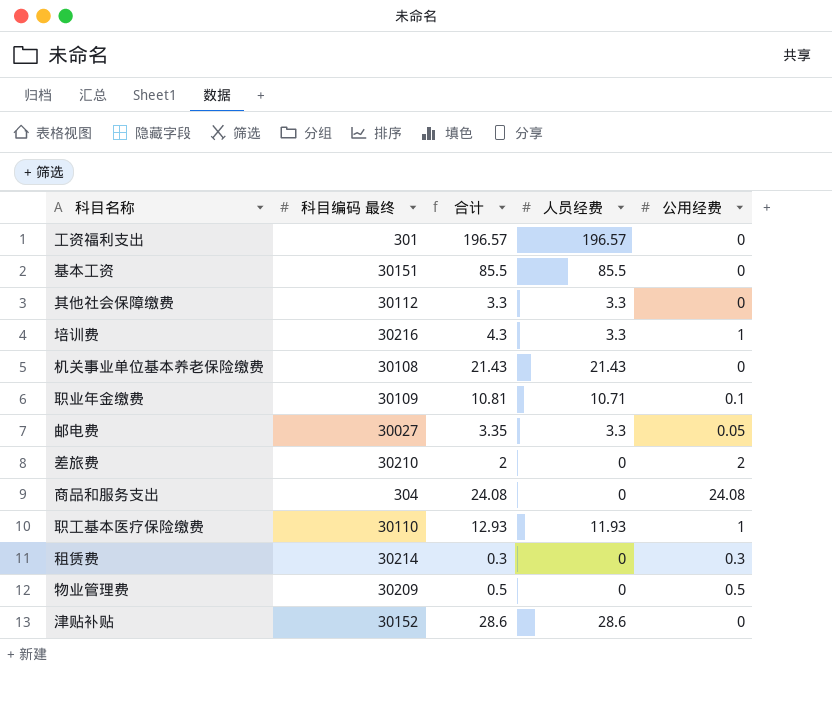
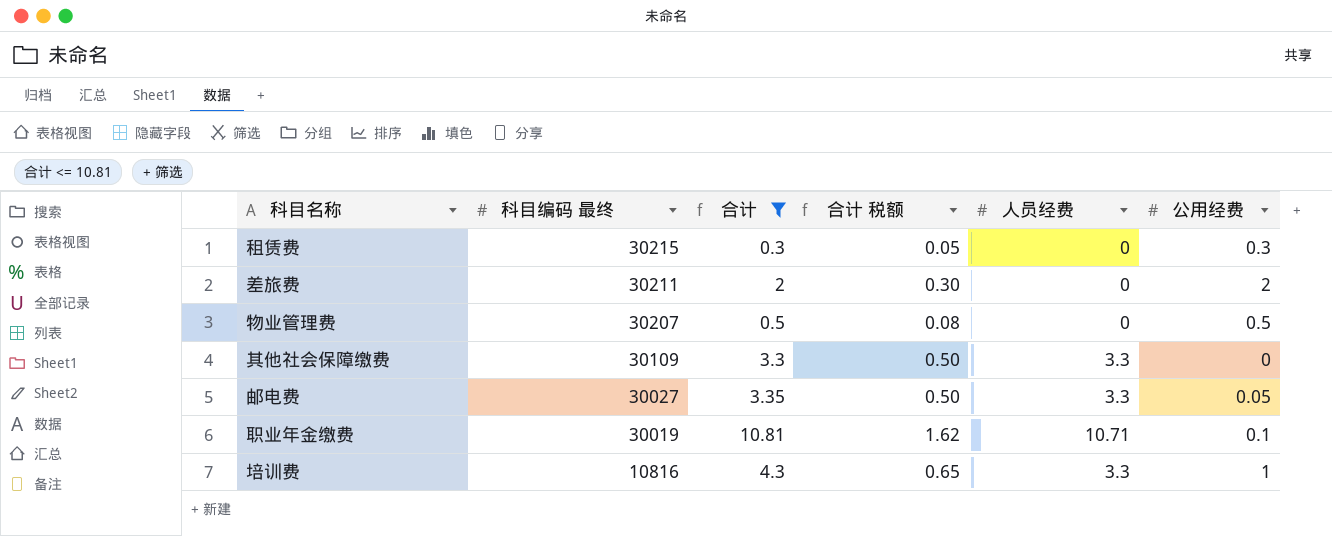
filter: none -> 合计 <= 10.81
row order: none -> 科目编码 最终 descending
column 合计 税额 | formula: none -> [合计] * 0.15
租赁费 | 科目编码 最终: 30214 -> 30215
差旅费 | 科目编码 最终: 30210 -> 30211
物业管理费 | 科目编码 最终: 30209 -> 30207
其他社会保障缴费 | 科目编码 最终: 30112 -> 30109
职业年金缴费 | 科目编码 最终: 30109 -> 30019
培训费 | 科目编码 最终: 30216 -> 10816

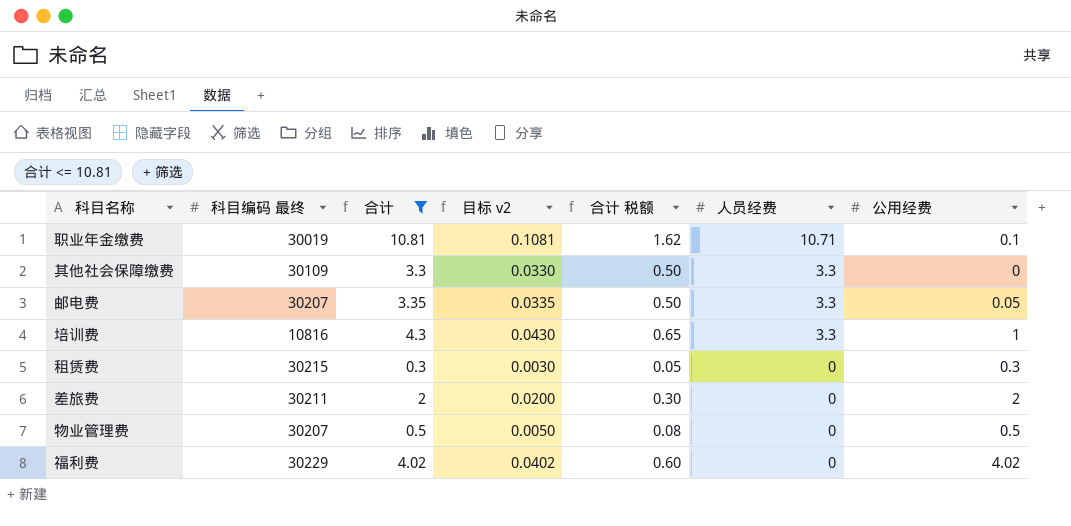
row order: 科目编码 最终 descending -> 人员经费 descending
column 目标 v2 | formula: none -> [合计] * 0.01
邮电费 | 科目编码 最终: 30027 -> 30207
row 福利费: none -> 30229 | 4.02 | 0.0402 | 0.60 | 0 | 4.02

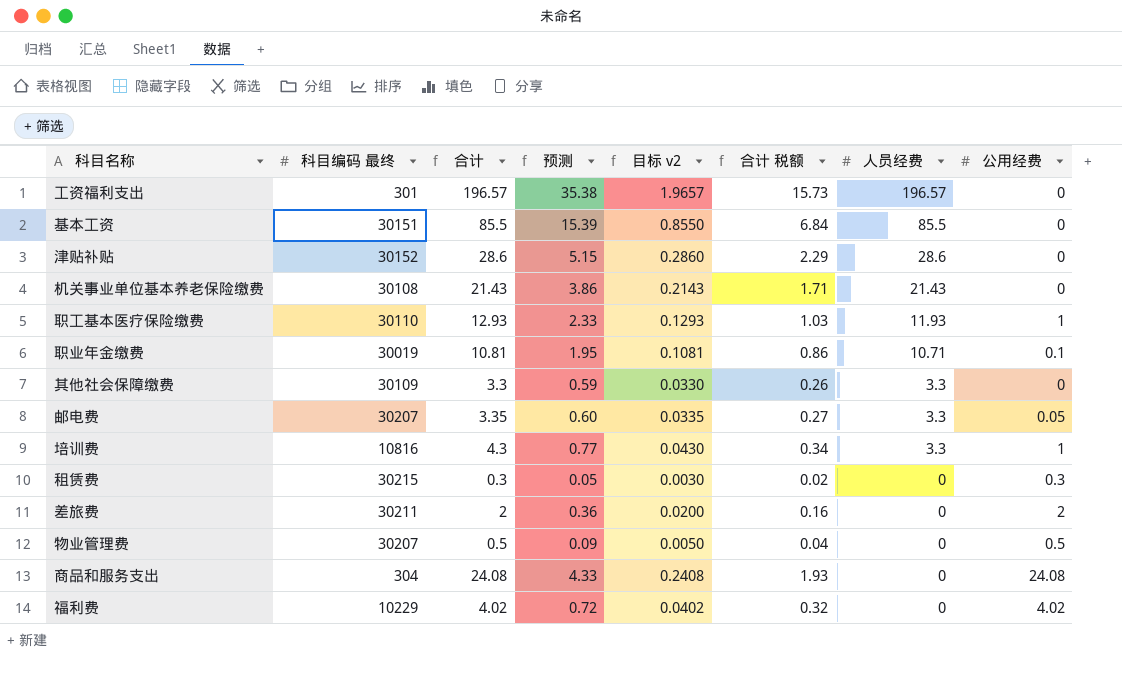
filter: 合计 <= 10.81 -> none
column 预测 | formula: none -> [合计] * 0.18
column 合计 税额 | formula: [合计] * 0.15 -> [合计] * 0.08
福利费 | 科目编码 最终: 30229 -> 10229

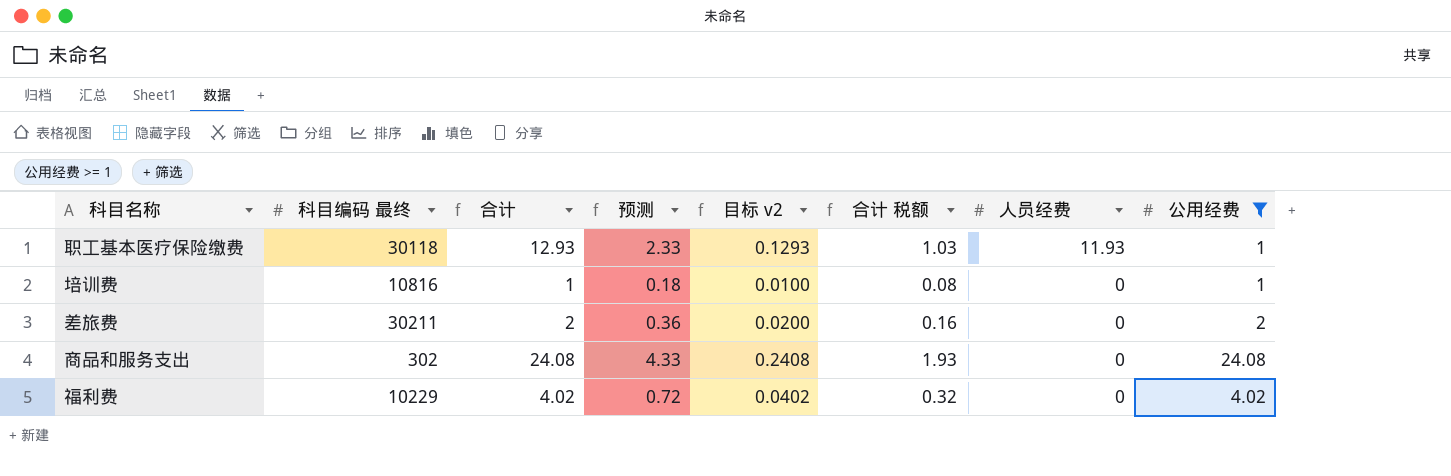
filter: none -> 公用经费 >= 1
职工基本医疗保险缴费 | 科目编码 最终: 30110 -> 30118
培训费 | 合计: 4.3 -> 1
培训费 | 预测: 0.77 -> 0.18
培训费 | 目标 v2: 0.0430 -> 0.0100
培训费 | 合计 税额: 0.34 -> 0.08
培训费 | 人员经费: 3.3 -> 0
商品和服务支出 | 科目编码 最终: 304 -> 302

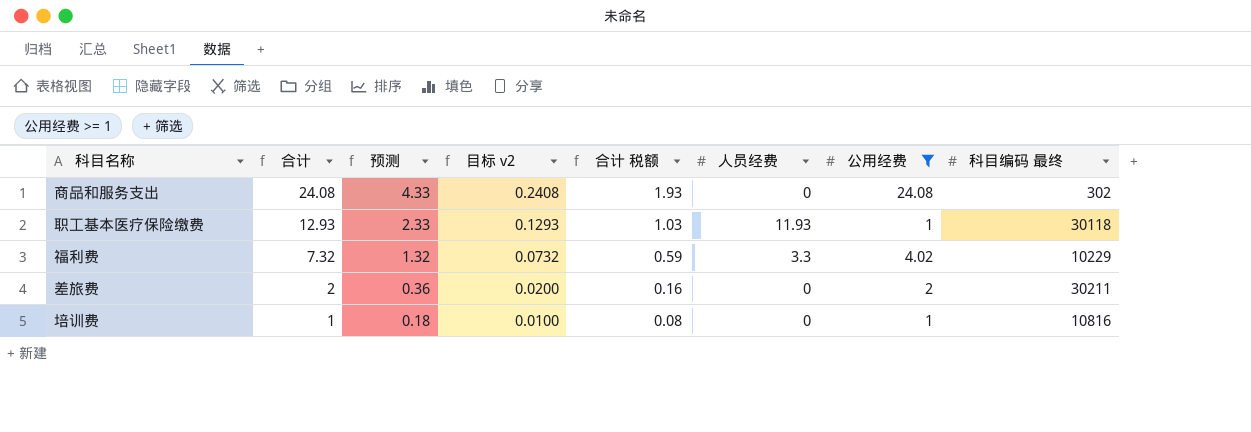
row order: 人员经费 descending -> 合计 descending
column 科目编码 最终 | position: 2 -> 8
福利费 | 合计: 4.02 -> 7.32
福利费 | 预测: 0.72 -> 1.32
福利费 | 目标 v2: 0.0402 -> 0.0732
福利费 | 合计 税额: 0.32 -> 0.59
福利费 | 人员经费: 0 -> 3.3

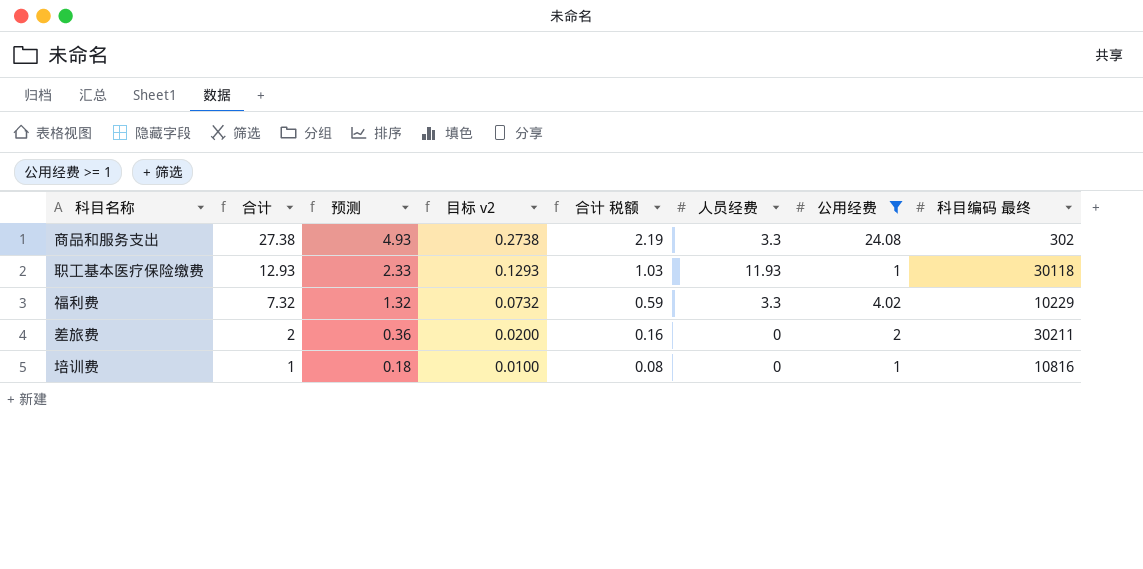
商品和服务支出 | 合计: 24.08 -> 27.38
商品和服务支出 | 预测: 4.33 -> 4.93
商品和服务支出 | 目标 v2: 0.2408 -> 0.2738
商品和服务支出 | 合计 税额: 1.93 -> 2.19
商品和服务支出 | 人员经费: 0 -> 3.3

